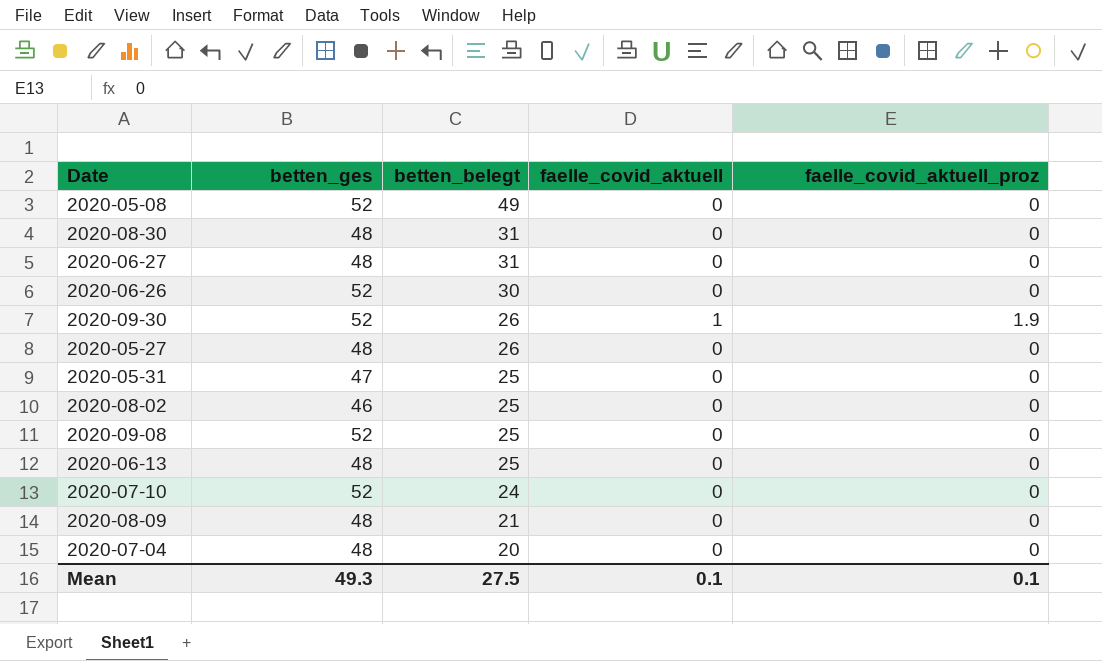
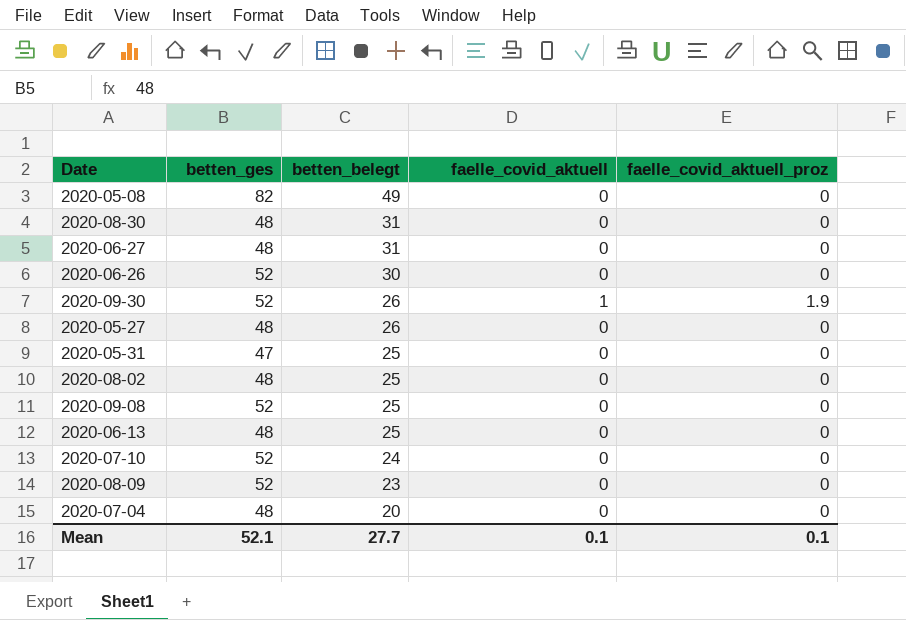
2020-05-08 | betten_ges: 52 -> 82
2020-08-02 | betten_ges: 46 -> 48
2020-08-09 | betten_ges: 48 -> 52
2020-08-09 | betten_belegt: 21 -> 23
Mean | betten_ges: 49.3 -> 52.1
Mean | betten_belegt: 27.5 -> 27.7

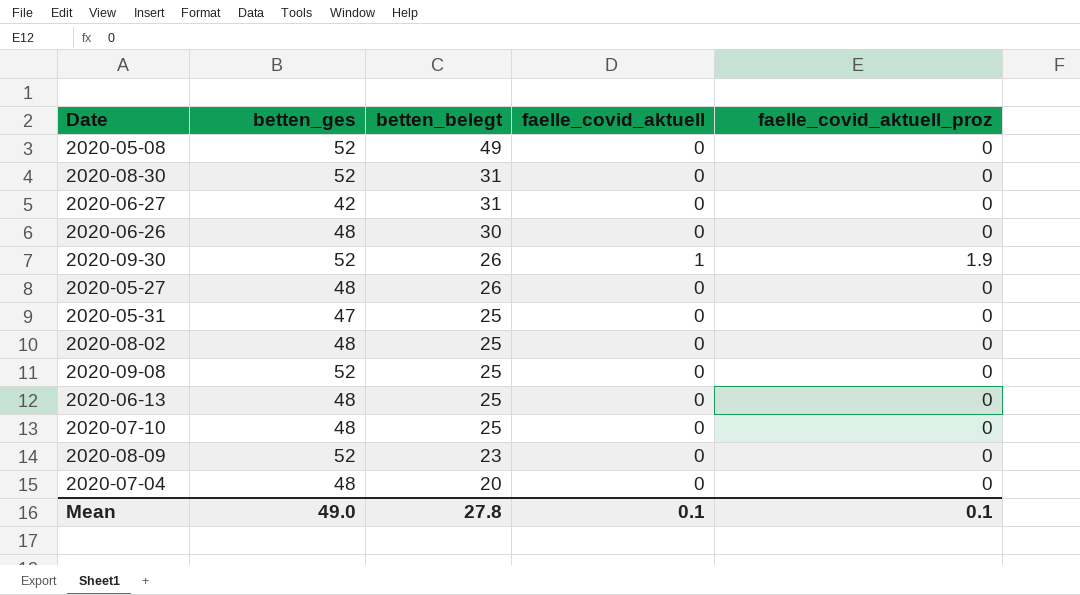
2020-05-08 | betten_ges: 82 -> 52
2020-08-30 | betten_ges: 48 -> 52
2020-06-27 | betten_ges: 48 -> 42
2020-06-26 | betten_ges: 52 -> 48
2020-07-10 | betten_ges: 52 -> 48
2020-07-10 | betten_belegt: 24 -> 25
Mean | betten_ges: 52.1 -> 49.0
Mean | betten_belegt: 27.7 -> 27.8

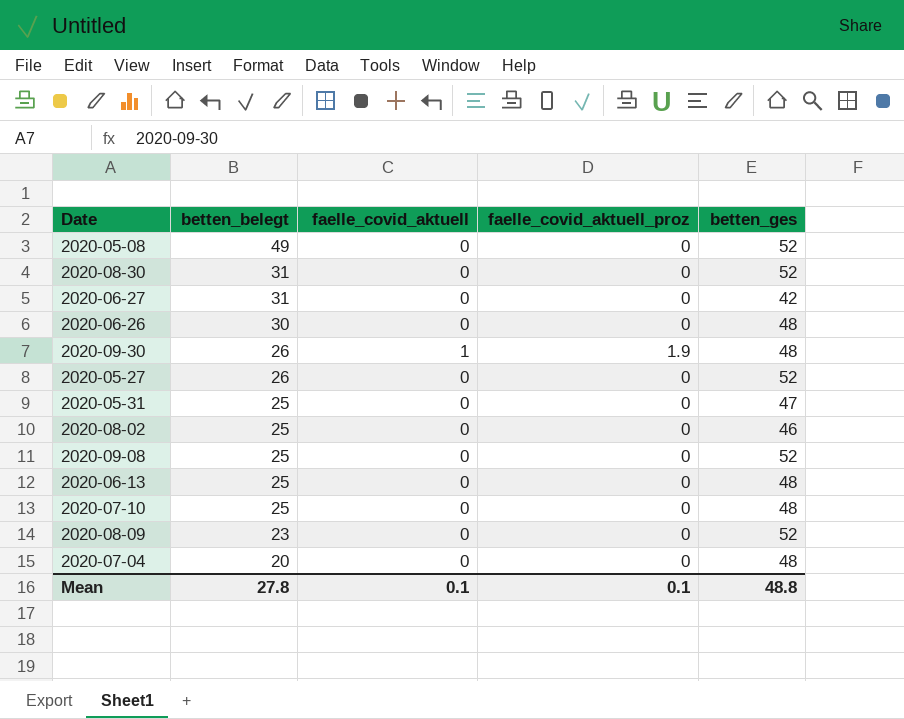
column betten_ges | position: 2 -> 5
2020-09-30 | betten_ges: 52 -> 48
2020-05-27 | betten_ges: 48 -> 52
2020-08-02 | betten_ges: 48 -> 46
Mean | betten_ges: 49.0 -> 48.8

